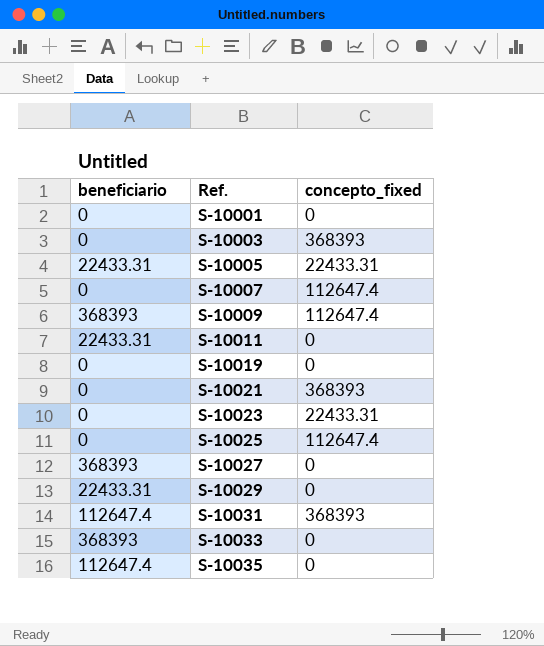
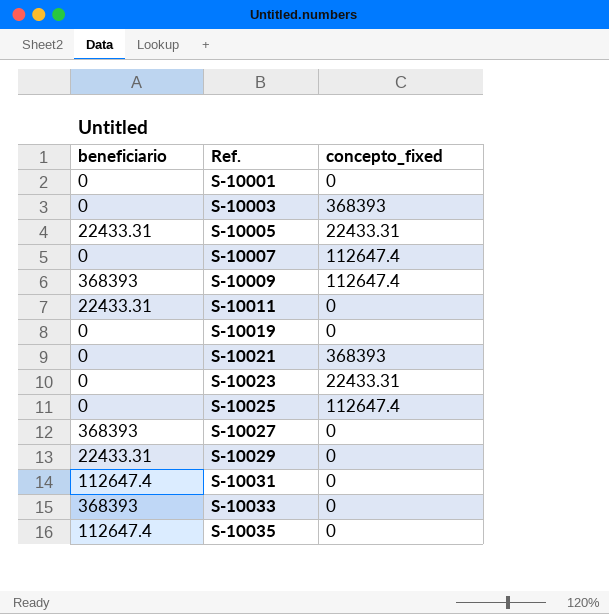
S-10031 | concepto_fixed: 368393 -> 0

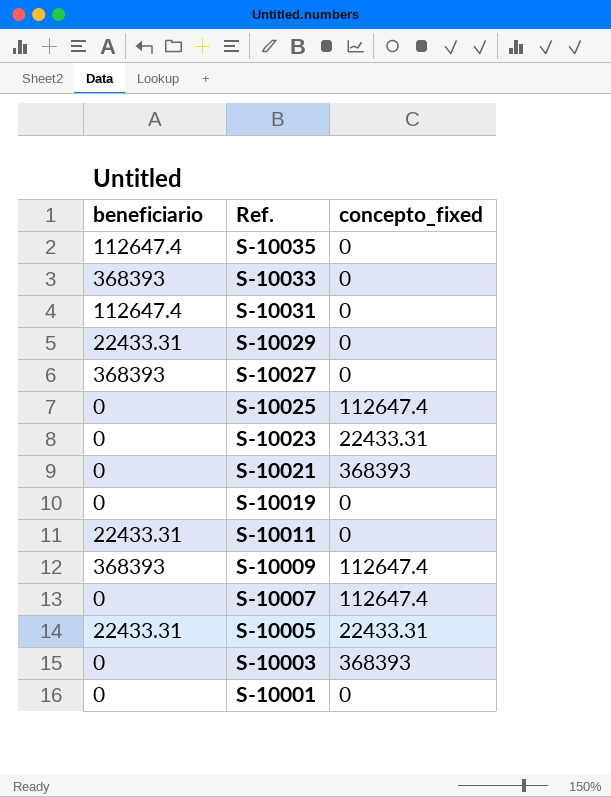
row order: Ref. ascending -> Ref. descending

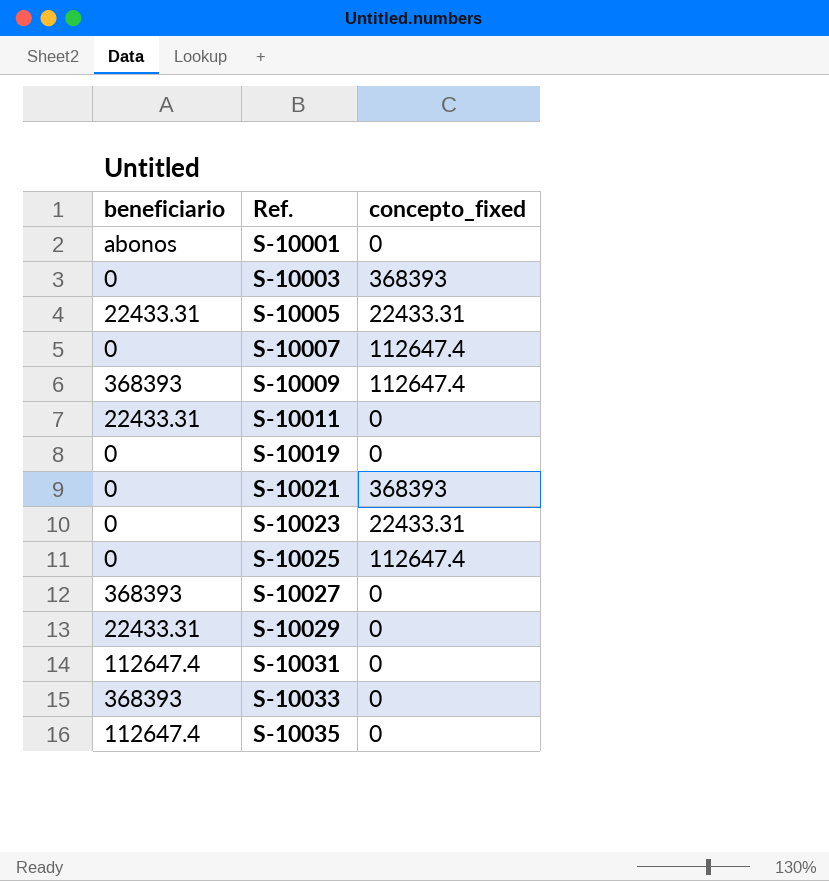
row order: Ref. descending -> Ref. ascending
S-10001 | beneficiario: 0 -> abonos

